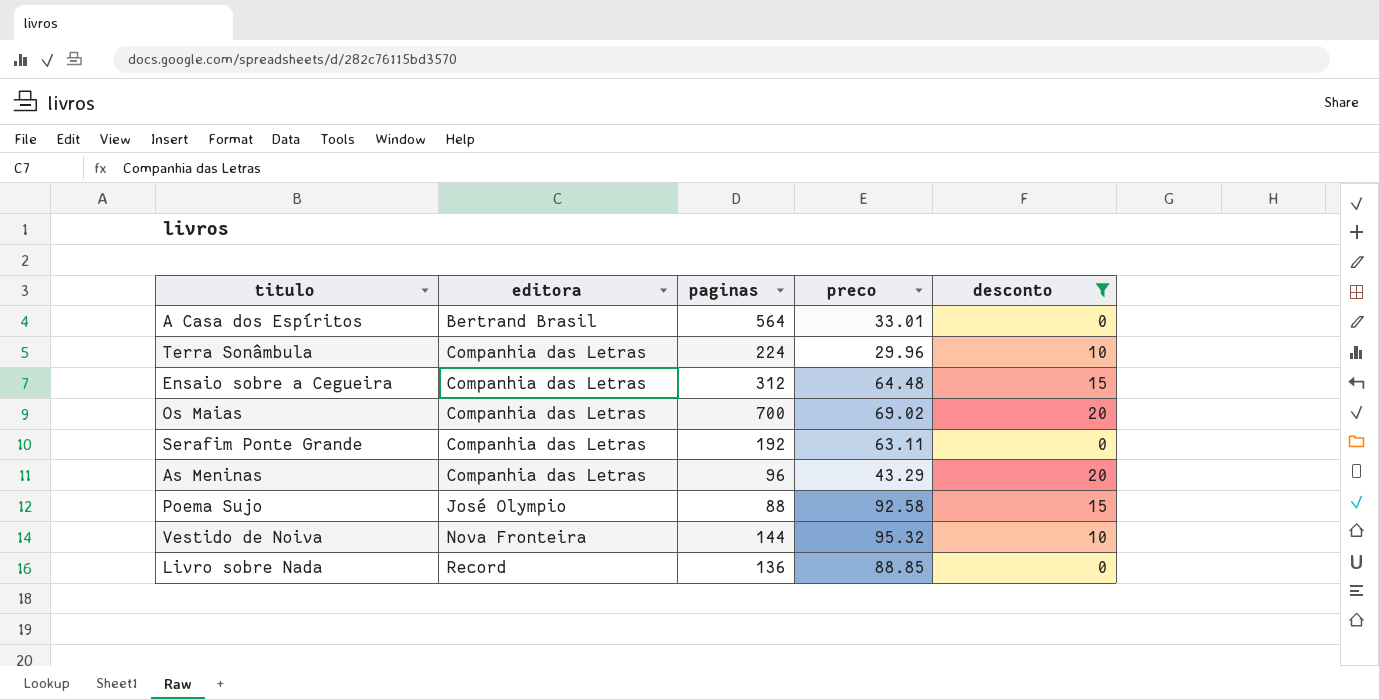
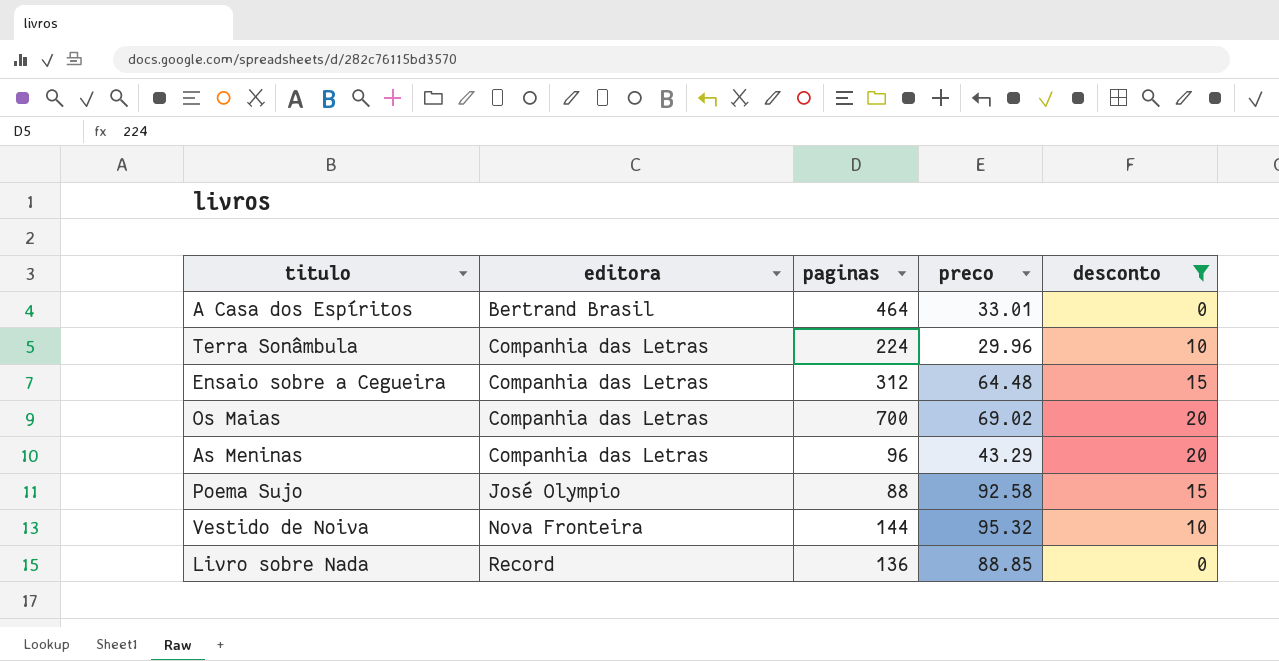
row Serafim Ponte Grande: Companhia das Letras | 192 | 63.11 | 0 -> none
A Casa dos Espíritos | paginas: 564 -> 464

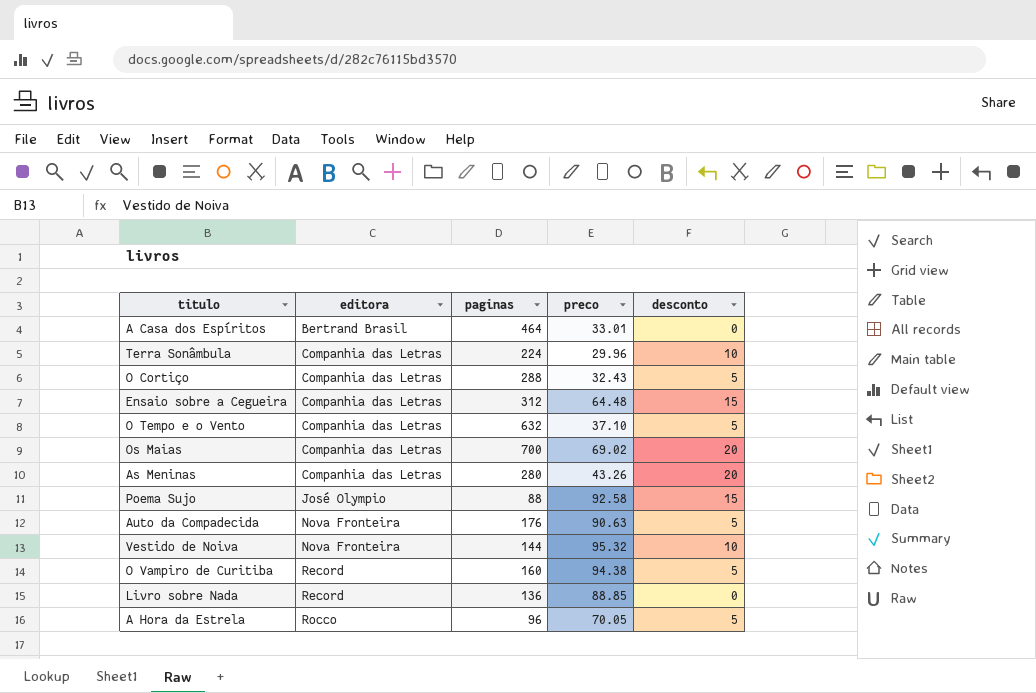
filter: desconto != 5 -> none
As Meninas | paginas: 96 -> 280
As Meninas | preco: 43.29 -> 43.26

